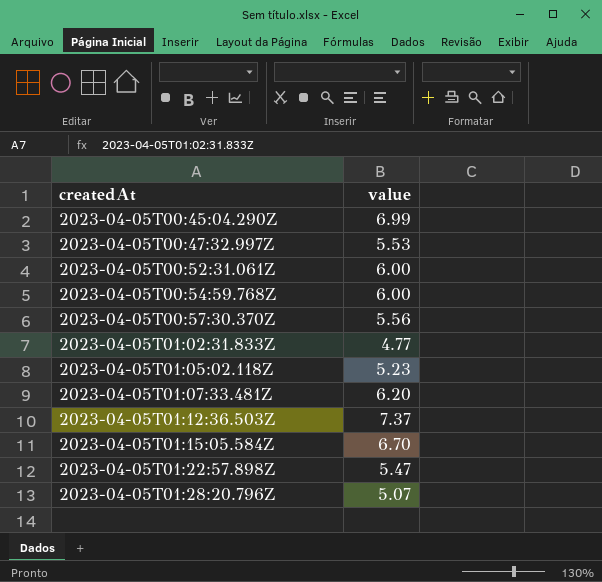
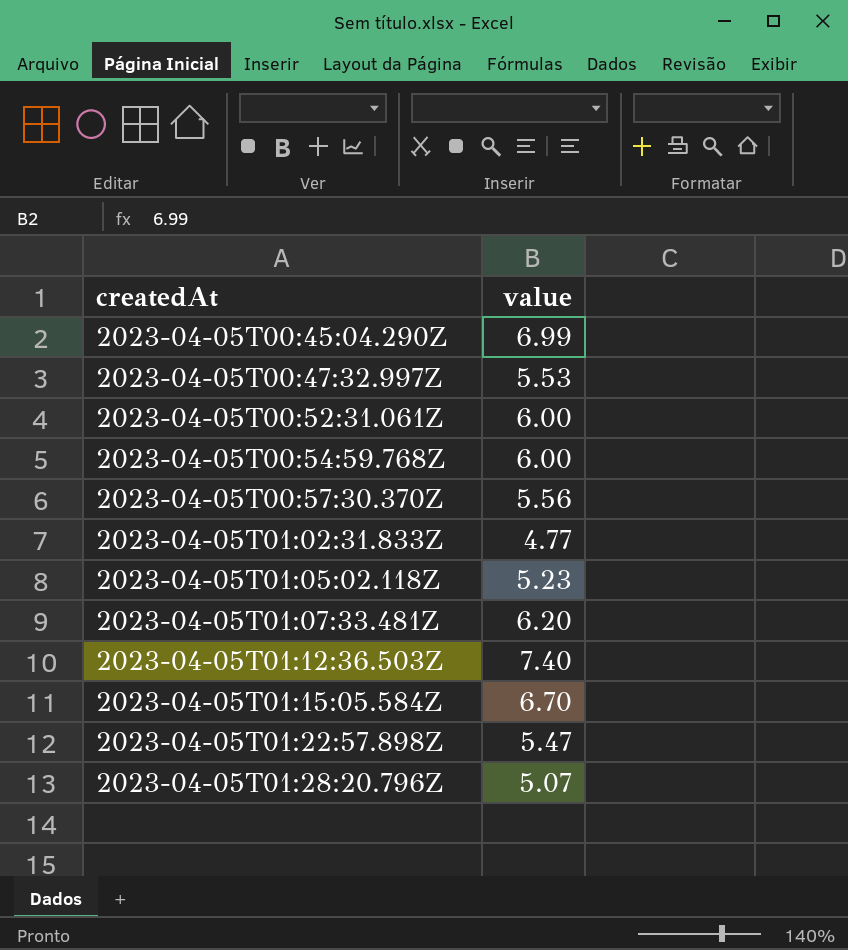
2023-04-05T01:12:36.503Z | value: 7.37 -> 7.40

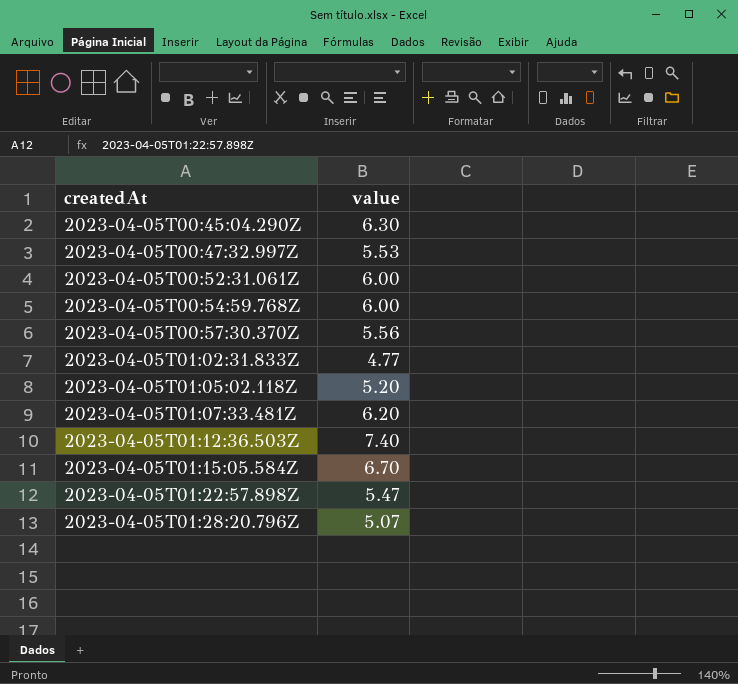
2023-04-05T00:45:04.290Z | value: 6.99 -> 6.30
2023-04-05T01:05:02.118Z | value: 5.23 -> 5.20

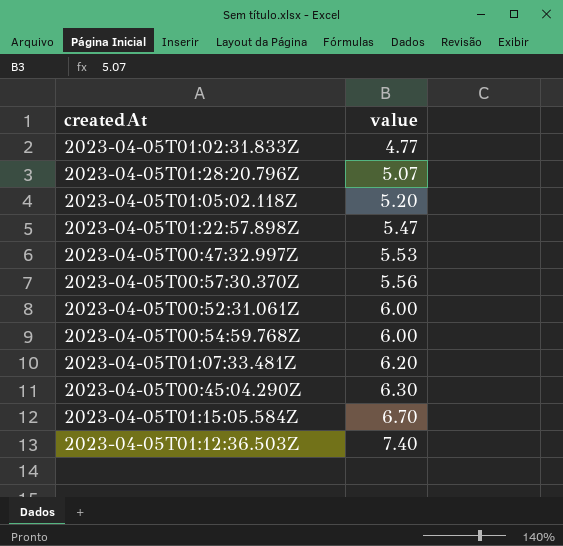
row order: createdAt ascending -> value ascending

